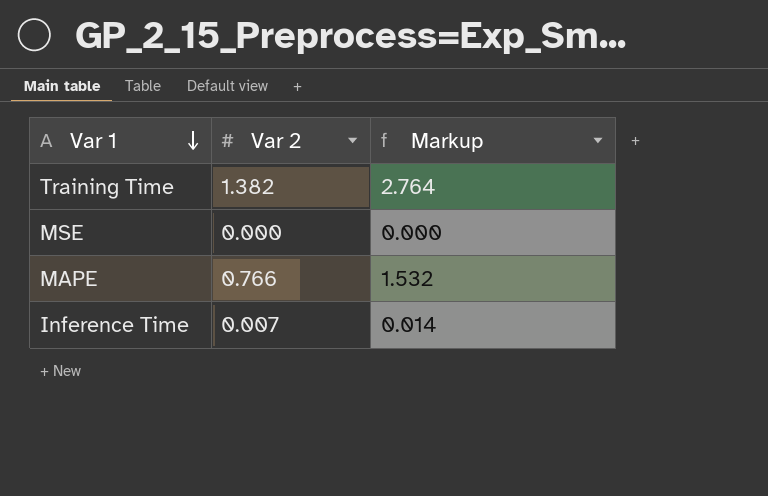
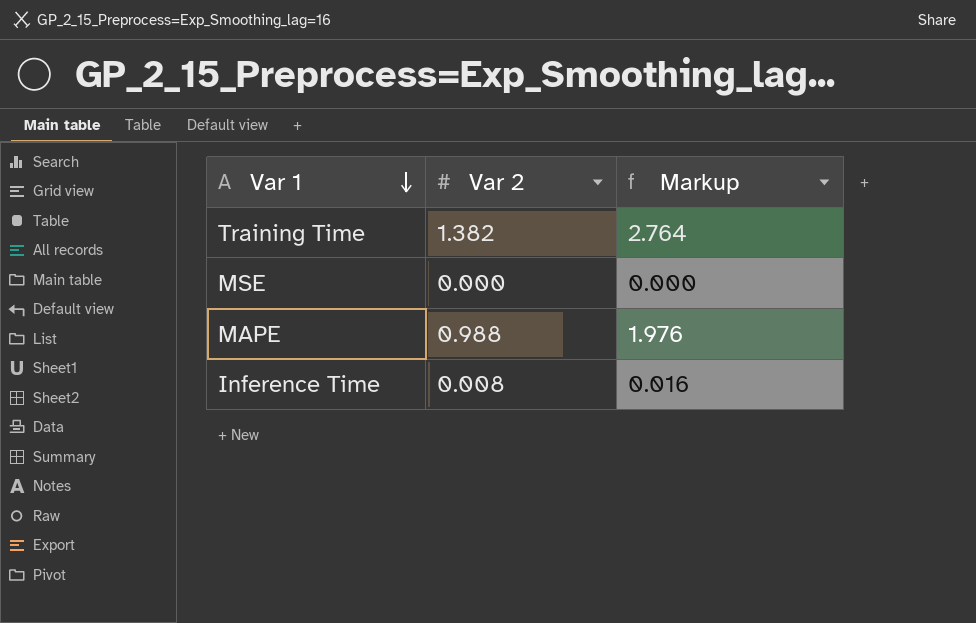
MAPE | Var 2: 0.766 -> 0.988
MAPE | Markup: 1.532 -> 1.976
Inference Time | Var 2: 0.007 -> 0.008
Inference Time | Markup: 0.014 -> 0.016

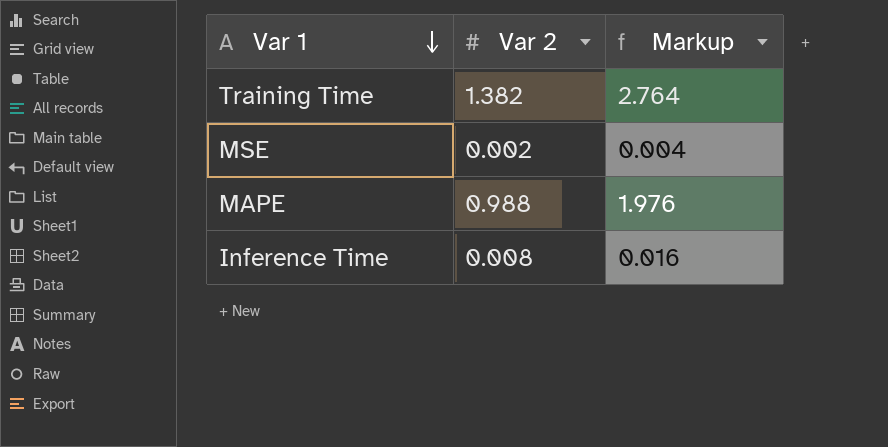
MSE | Var 2: 0.000 -> 0.002
MSE | Markup: 0.000 -> 0.004

